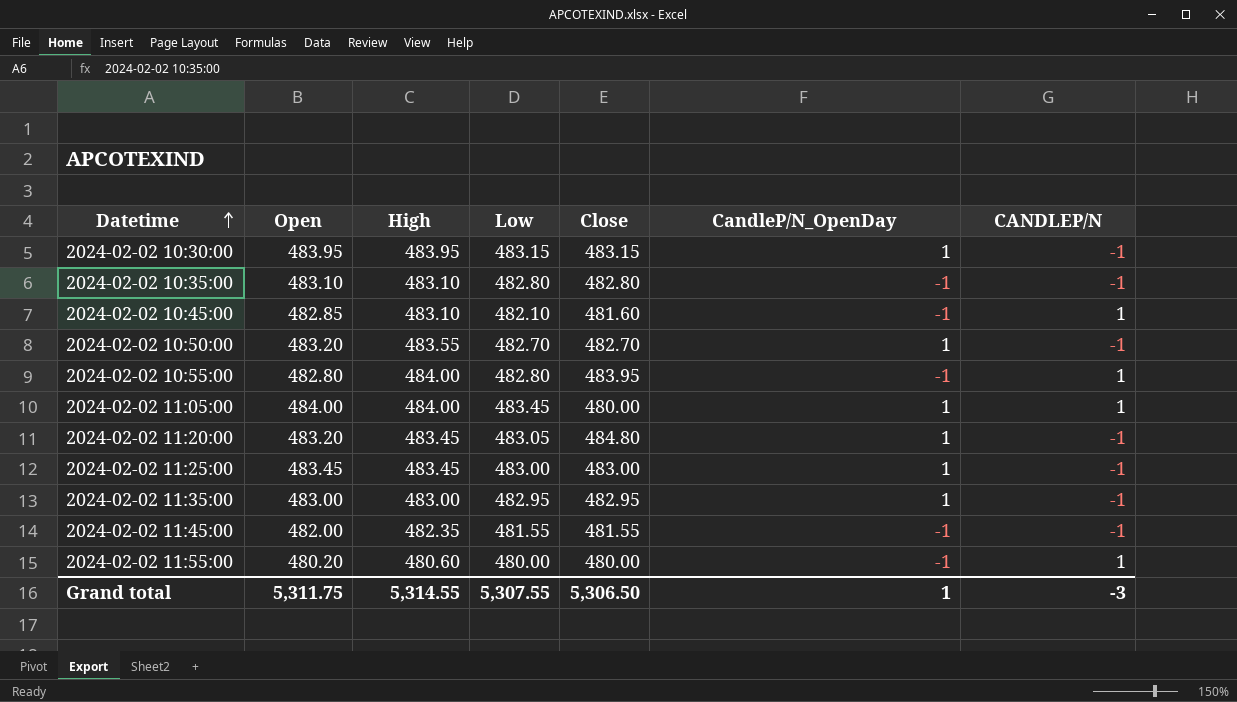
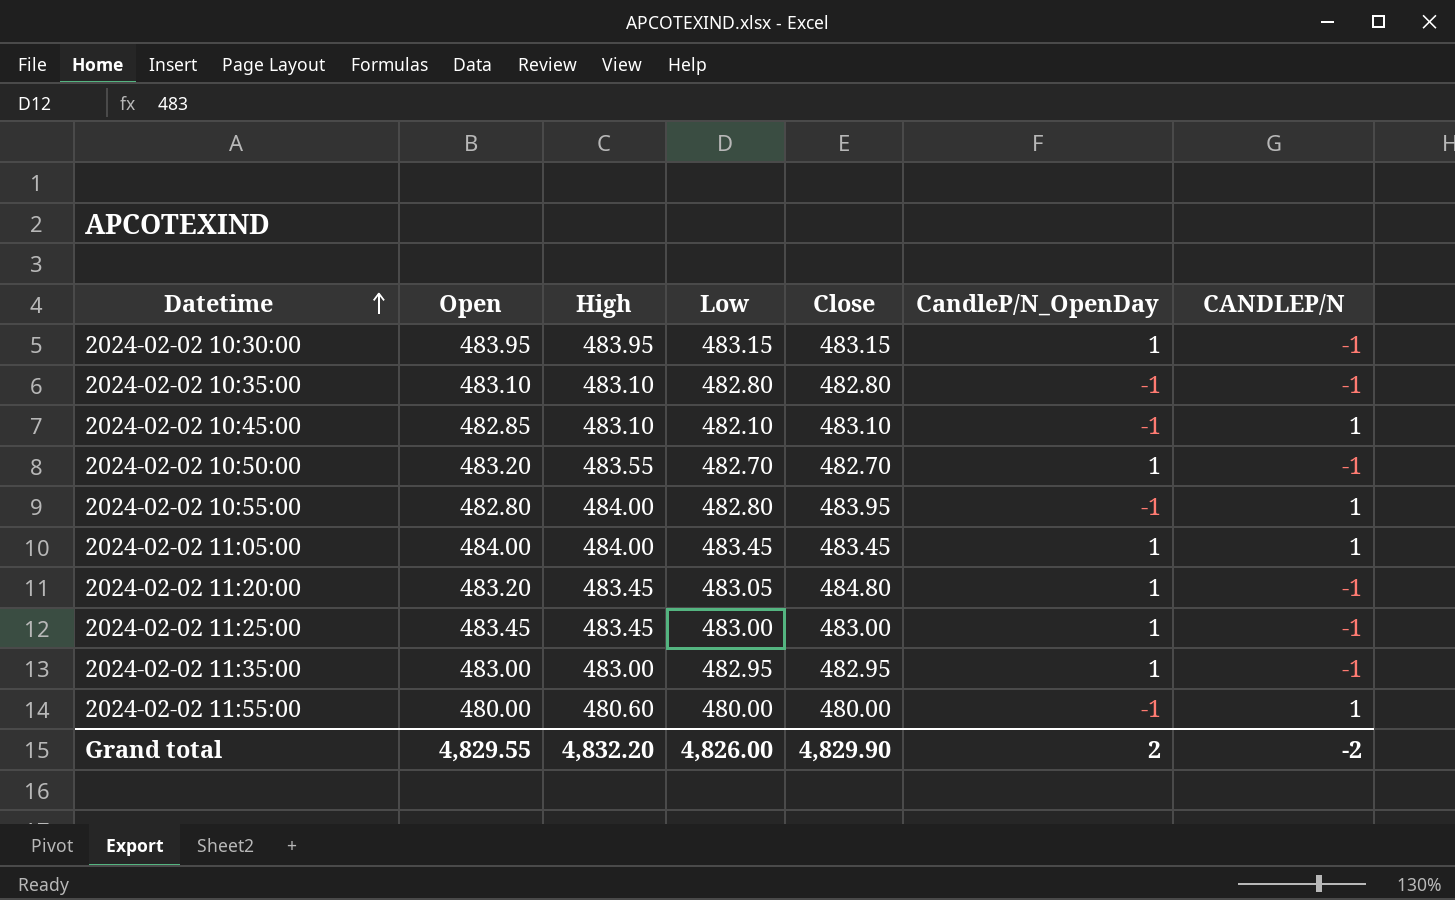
row 2024-02-02 11:45:00: 482.00 | 482.35 | 481.55 | 481.55 | -1 | -1 -> none
2024-02-02 10:45:00 | Close: 481.60 -> 483.10
2024-02-02 11:05:00 | Close: 480.00 -> 483.45
2024-02-02 11:55:00 | Open: 480.20 -> 480.00
Grand total | Open: 5,311.75 -> 4,829.55
Grand total | High: 5,314.55 -> 4,832.20
Grand total | Low: 5,307.55 -> 4,826.00
Grand total | Close: 5,306.50 -> 4,829.90
Grand total | CandleP/N_OpenDay: 1 -> 2
Grand total | CANDLEP/N: -3 -> -2

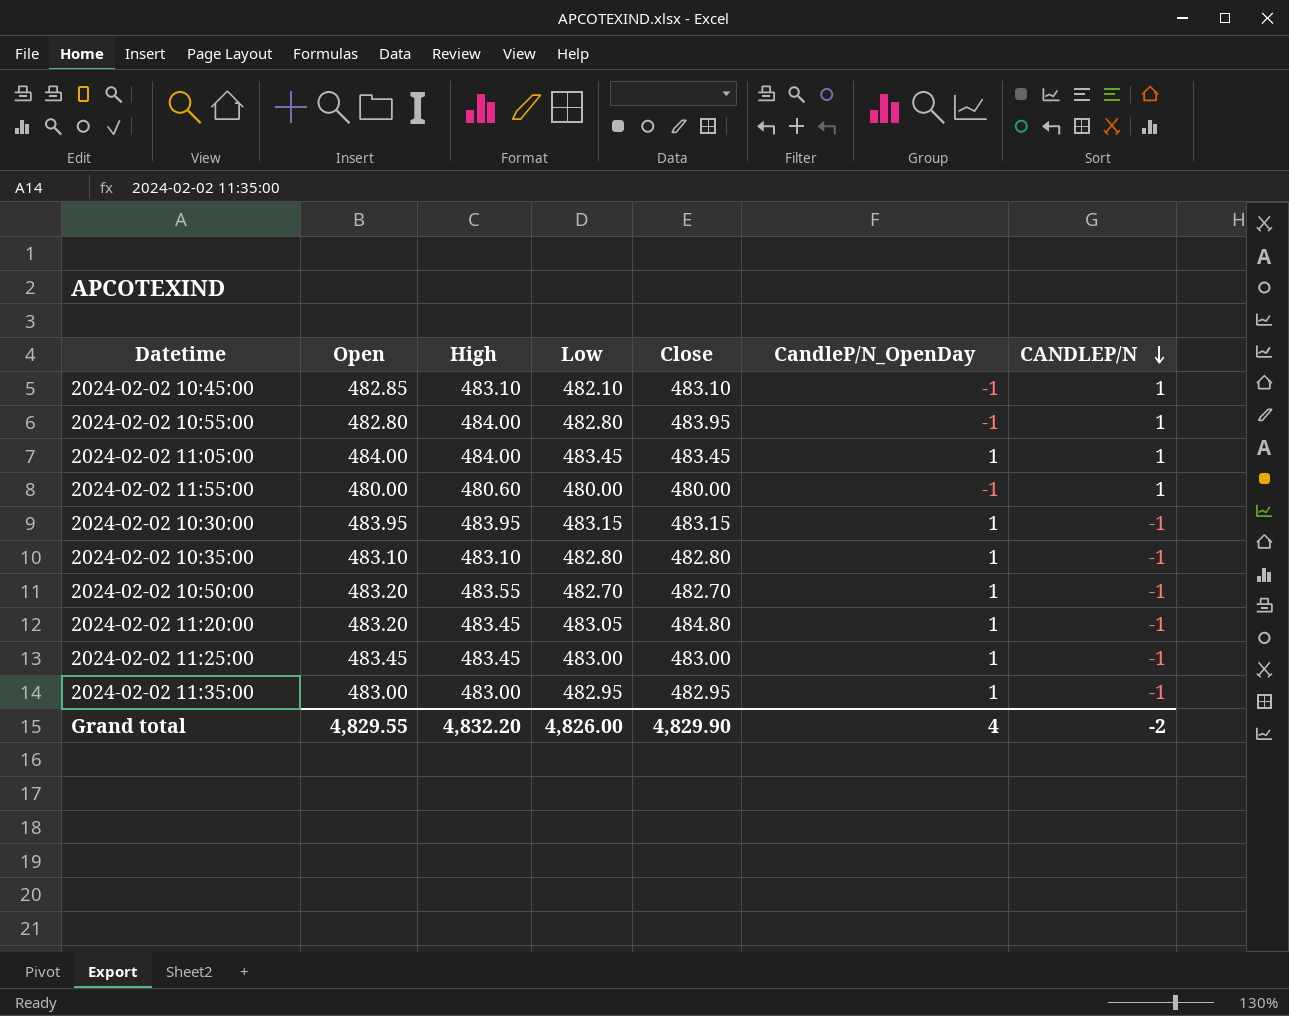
row order: Datetime ascending -> CANDLEP/N descending
2024-02-02 10:35:00 | CandleP/N_OpenDay: -1 -> 1
Grand total | CandleP/N_OpenDay: 2 -> 4

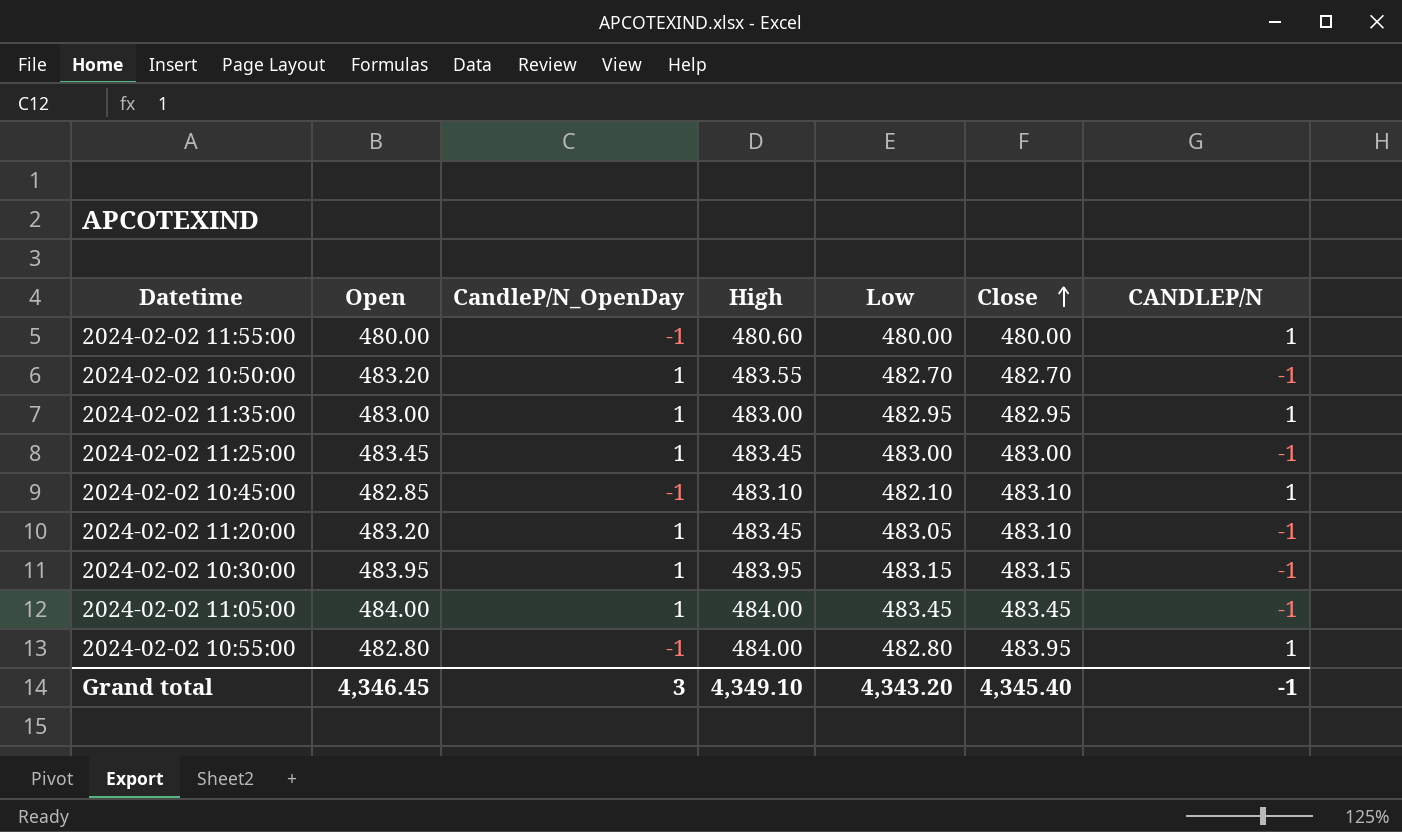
row order: CANDLEP/N descending -> Close ascending
column CandleP/N_OpenDay | position: 6 -> 3
row 2024-02-02 10:35:00: 483.10 | 483.10 | 482.80 | 482.80 | 1 | -1 -> none
2024-02-02 11:35:00 | CANDLEP/N: -1 -> 1
2024-02-02 11:20:00 | Close: 484.80 -> 483.10
2024-02-02 11:05:00 | CANDLEP/N: 1 -> -1
Grand total | Open: 4,829.55 -> 4,346.45
Grand total | CandleP/N_OpenDay: 4 -> 3
Grand total | High: 4,832.20 -> 4,349.10
Grand total | Low: 4,826.00 -> 4,343.20
Grand total | Close: 4,829.90 -> 4,345.40
Grand total | CANDLEP/N: -2 -> -1

